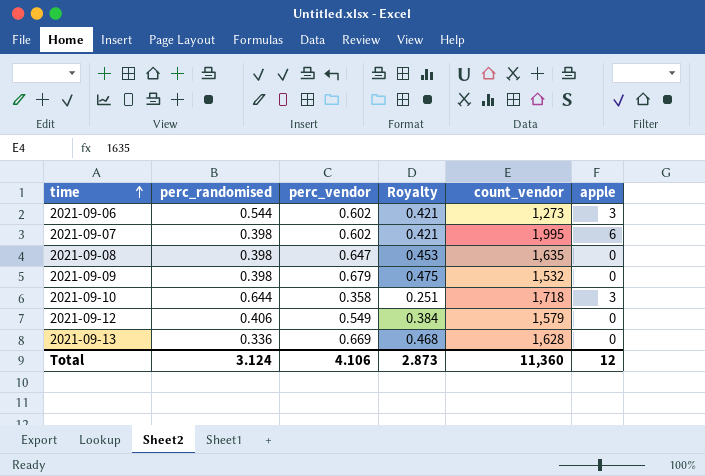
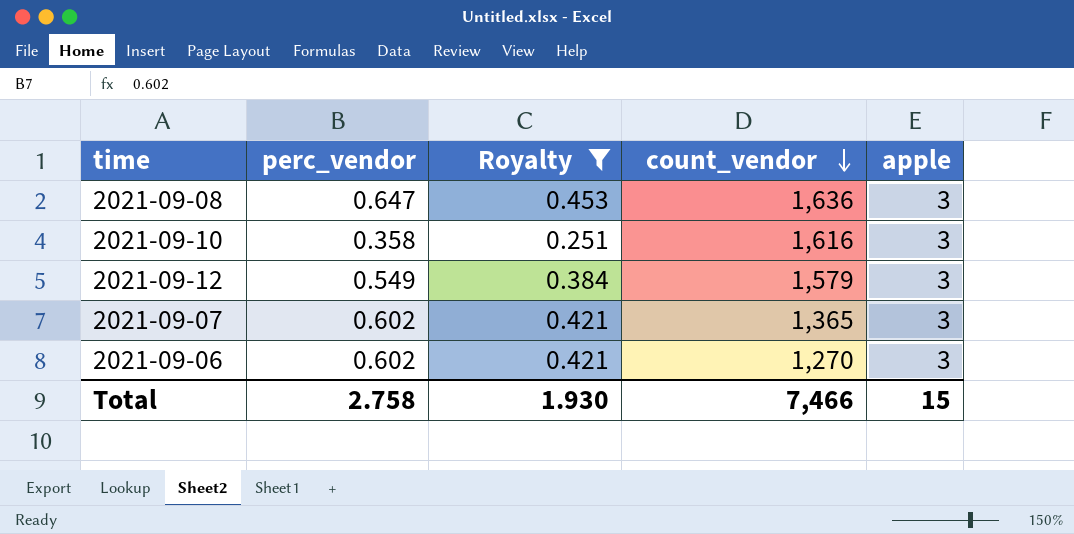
filter: none -> Royalty <= 0.453
row order: time ascending -> count_vendor descending
column perc_randomised | position: 2 -> none
2021-09-08 | count_vendor: 1,635 -> 1,636
2021-09-08 | apple: 0 -> 3
2021-09-10 | count_vendor: 1,718 -> 1,616
2021-09-12 | apple: 0 -> 3
2021-09-07 | count_vendor: 1,995 -> 1,365
2021-09-07 | apple: 6 -> 3
2021-09-06 | count_vendor: 1,273 -> 1,270
Total | perc_vendor: 4.106 -> 2.758
Total | Royalty: 2.873 -> 1.930
Total | count_vendor: 11,360 -> 7,466
Total | apple: 12 -> 15

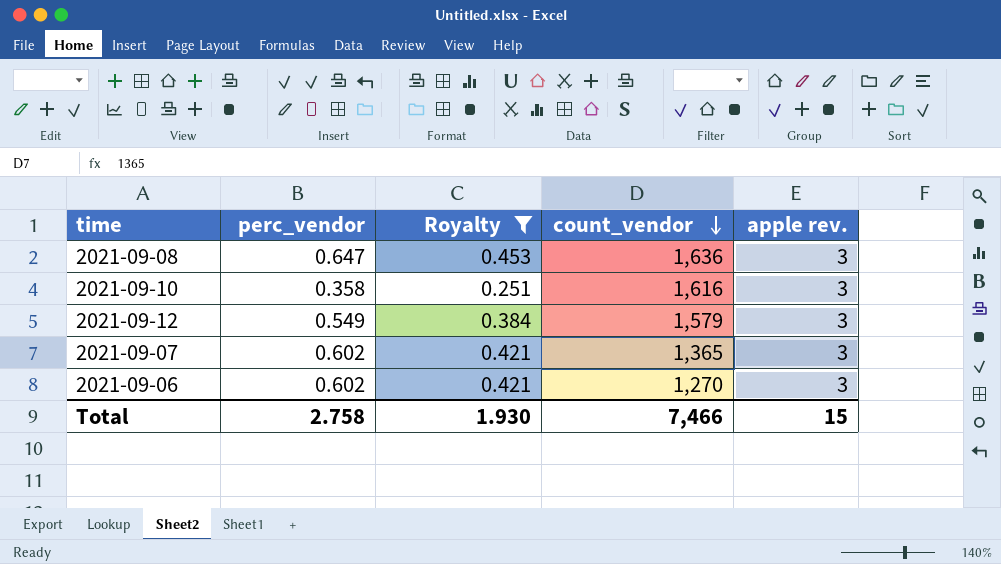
column name: apple -> apple rev.

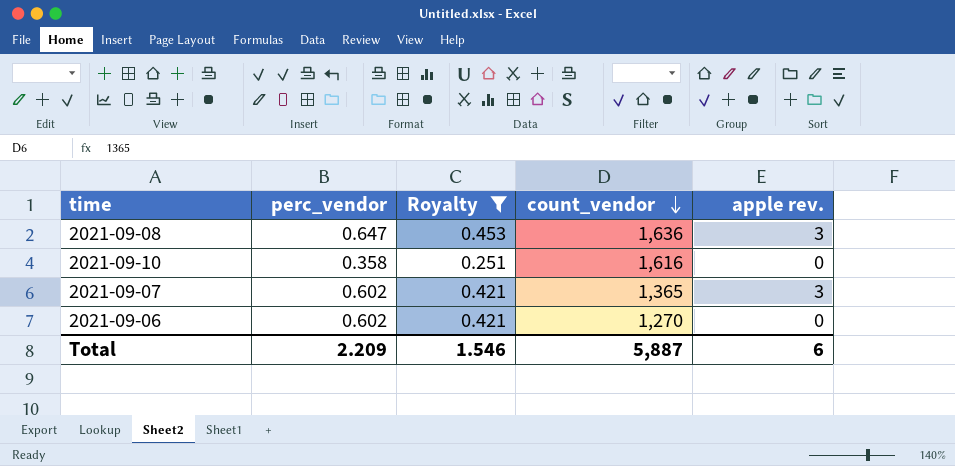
row 2021-09-12: 0.549 | 0.384 | 1,579 | 3 -> none
2021-09-10 | apple rev.: 3 -> 0
2021-09-06 | apple rev.: 3 -> 0
Total | perc_vendor: 2.758 -> 2.209
Total | Royalty: 1.930 -> 1.546
Total | count_vendor: 7,466 -> 5,887
Total | apple rev.: 15 -> 6

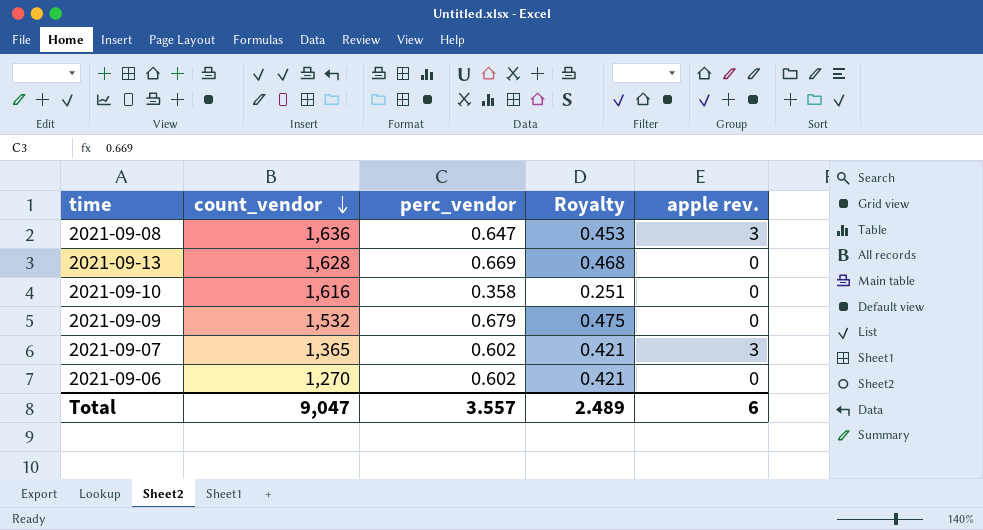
filter: Royalty <= 0.453 -> none
column count_vendor | position: 4 -> 2
Total | count_vendor: 5,887 -> 9,047
Total | perc_vendor: 2.209 -> 3.557
Total | Royalty: 1.546 -> 2.489

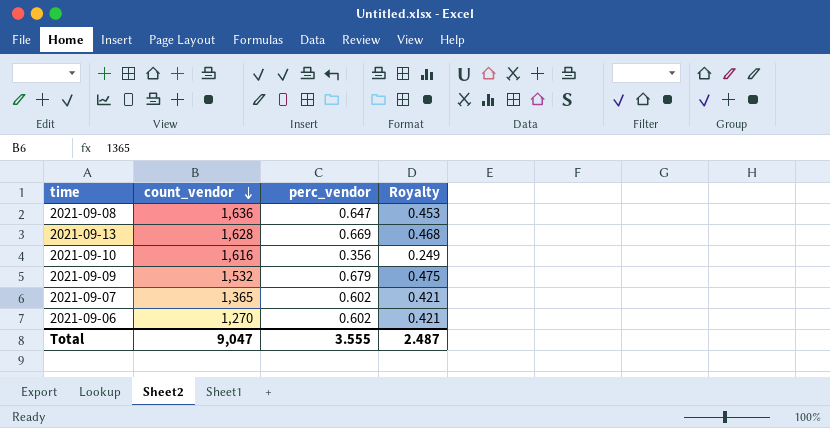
column apple rev. | position: 5 -> none
2021-09-10 | perc_vendor: 0.358 -> 0.356
2021-09-10 | Royalty: 0.251 -> 0.249
Total | perc_vendor: 3.557 -> 3.555
Total | Royalty: 2.489 -> 2.487

